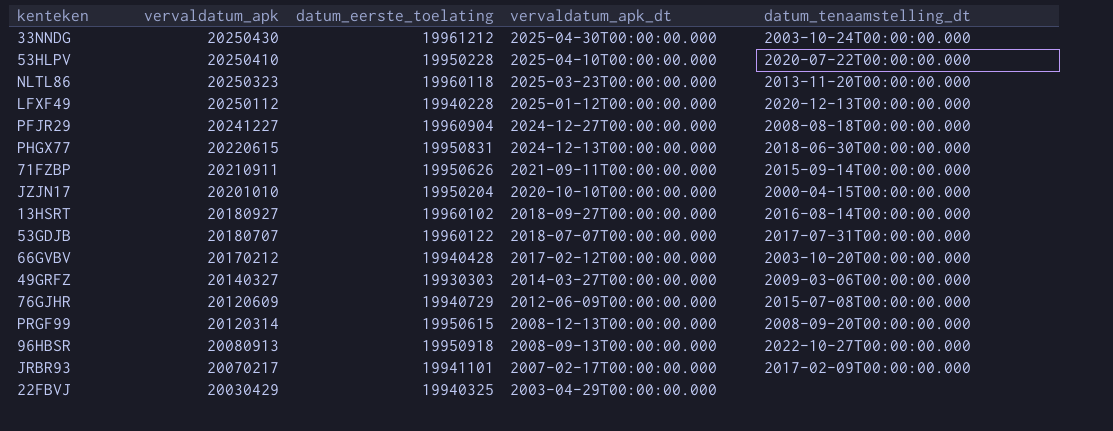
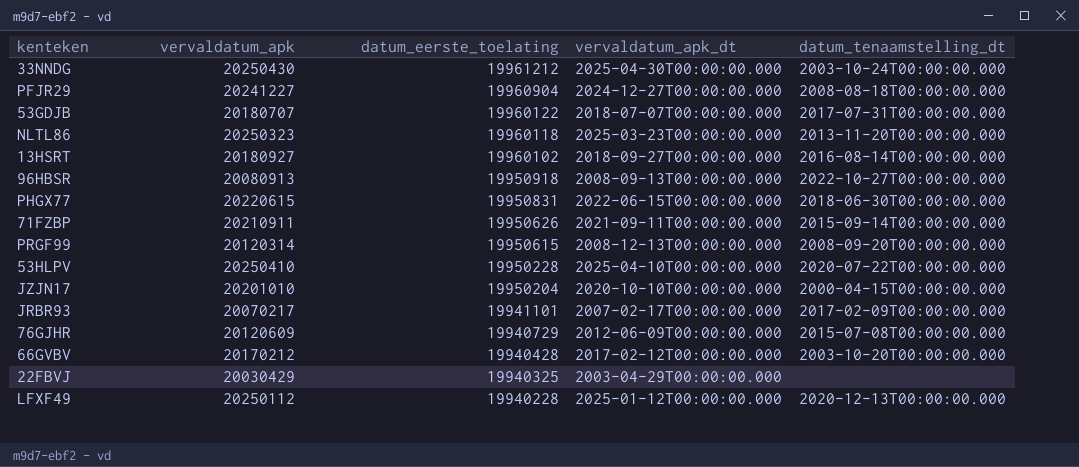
row order: vervaldatum_apk descending -> datum_eerste_toelating descending
row 49GRFZ: 20140327 | 19930303 | 2014-03-27T00:00:00.000 | 2009-03-06T00:00:00.000 -> none
PHGX77 | vervaldatum_apk_dt: 2024-12-13T00:00:00.000 -> 2022-06-15T00:00:00.000

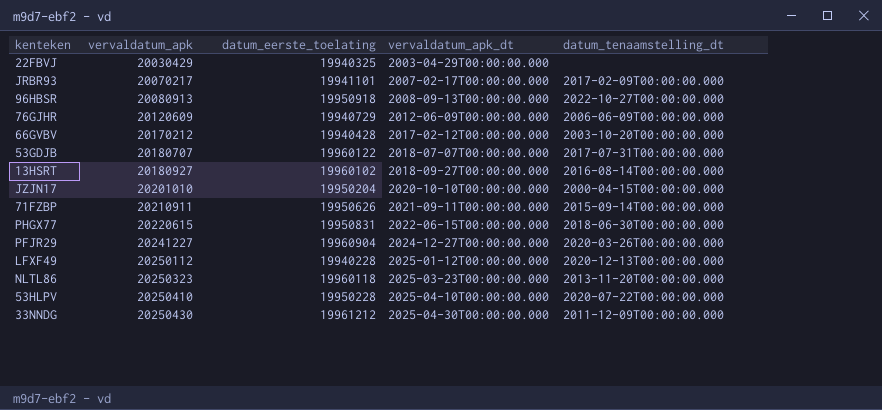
row order: datum_eerste_toelating descending -> vervaldatum_apk ascending
row PRGF99: 20120314 | 19950615 | 2008-12-13T00:00:00.000 | 2008-09-20T00:00:00.000 -> none
76GJHR | datum_tenaamstelling_dt: 2015-07-08T00:00:00.000 -> 2006-06-09T00:00:00.000
PFJR29 | datum_tenaamstelling_dt: 2008-08-18T00:00:00.000 -> 2020-03-26T00:00:00.000
33NNDG | datum_tenaamstelling_dt: 2003-10-24T00:00:00.000 -> 2011-12-09T00:00:00.000

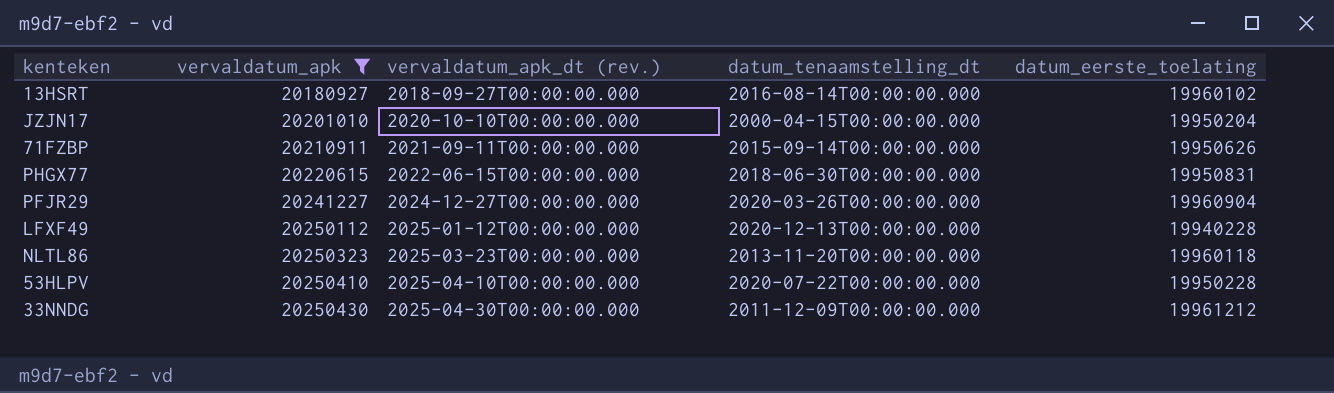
filter: none -> vervaldatum_apk >= 20180927
column name: vervaldatum_apk_dt -> vervaldatum_apk_dt (rev.)
column datum_eerste_toelating | position: 3 -> 5

